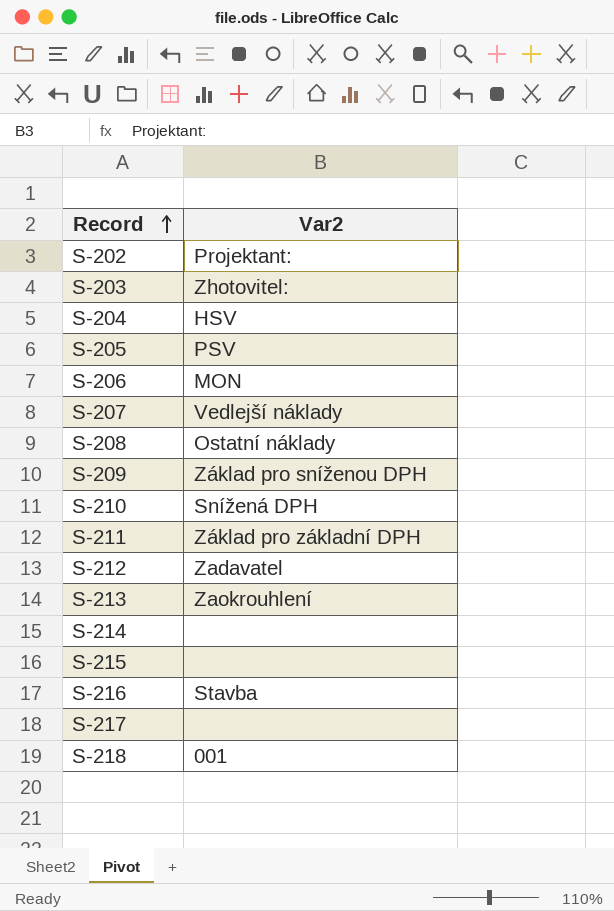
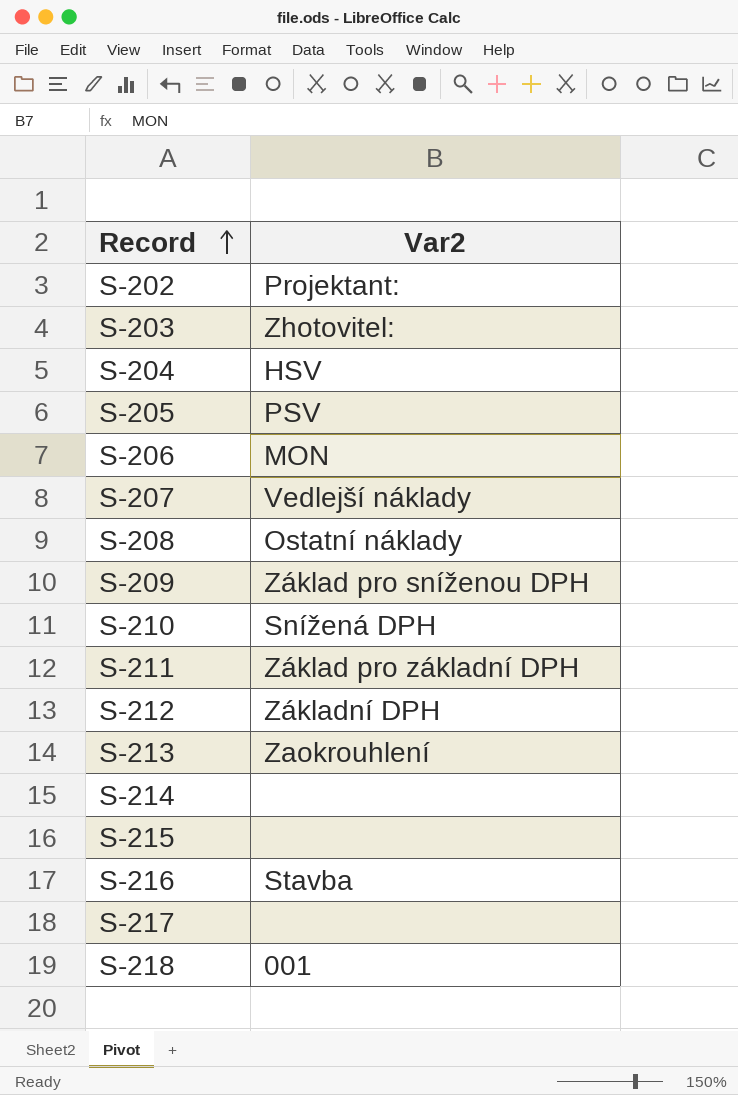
S-212 | Var2: Zadavatel -> Základní DPH

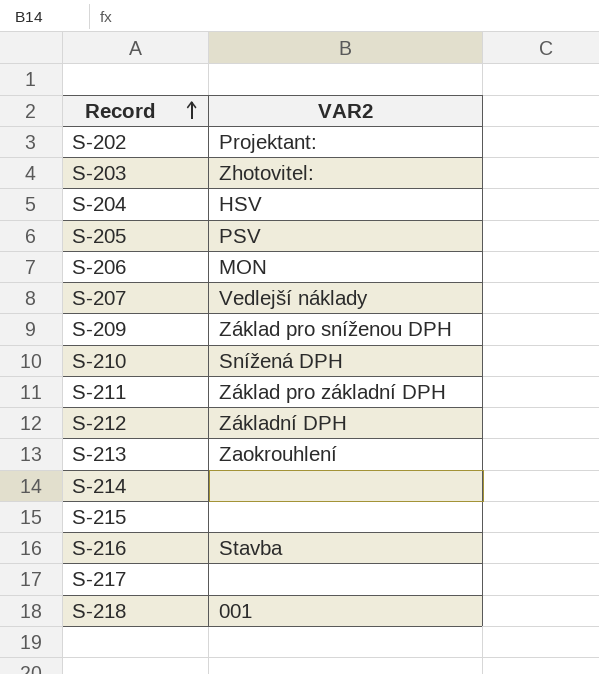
column name: Var2 -> VAR2
row S-208: Ostatní náklady -> none

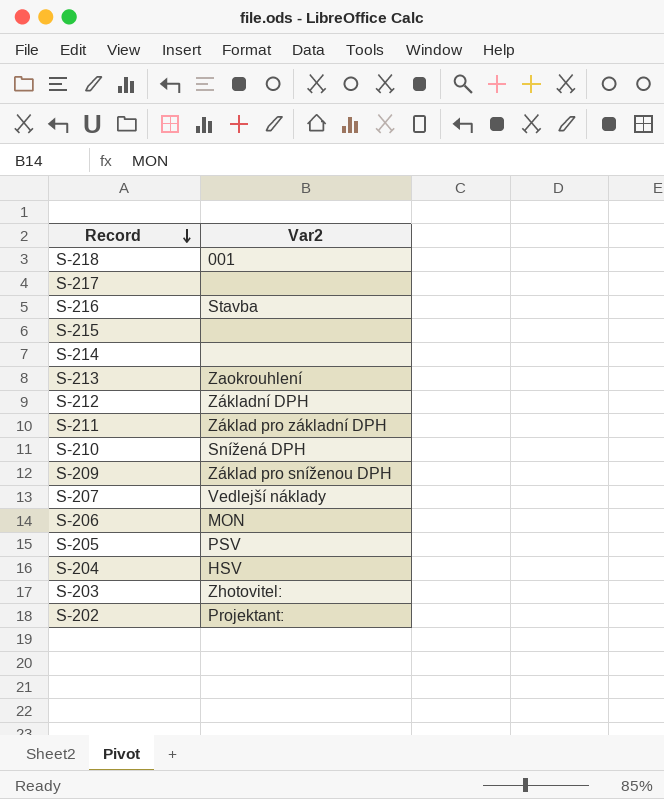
row order: Record ascending -> Record descending
column name: VAR2 -> Var2

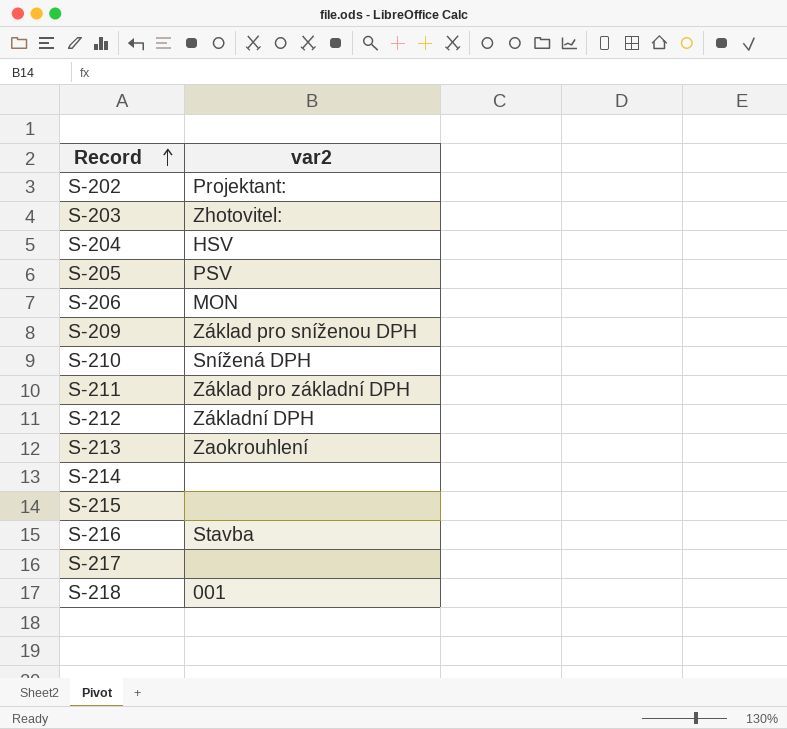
row order: Record descending -> Record ascending
column name: Var2 -> var2
row S-207: Vedlejší náklady -> none

